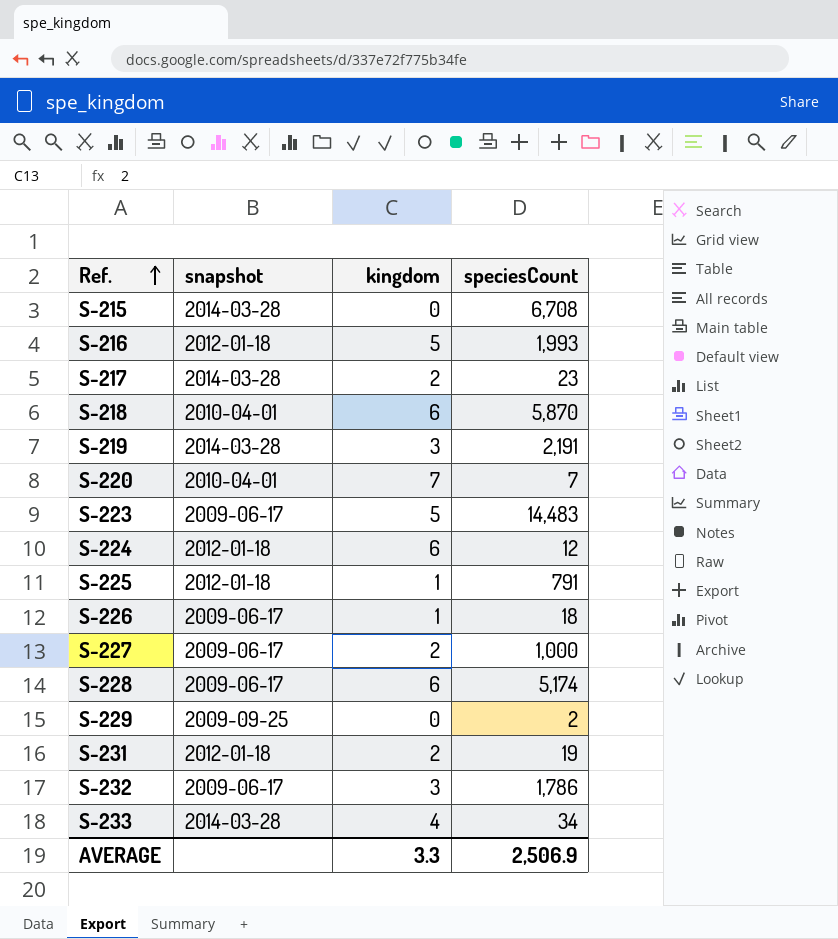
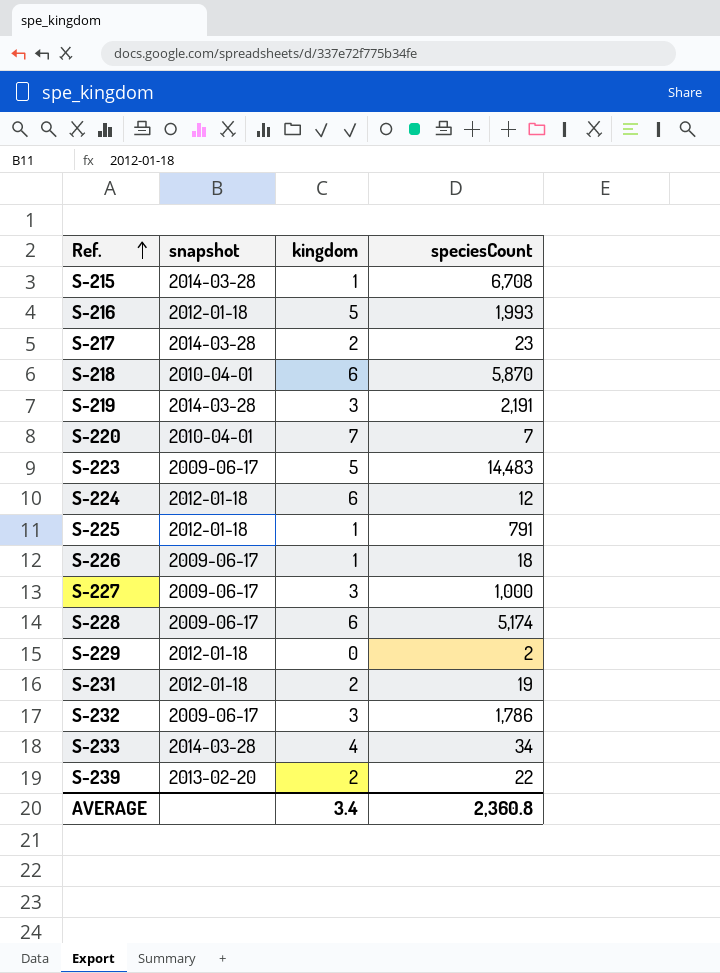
S-215 | kingdom: 0 -> 1
S-227 | kingdom: 2 -> 3
S-229 | snapshot: 2009-09-25 -> 2012-01-18
row S-239: none -> 2013-02-20 | 2 | 22
AVERAGE | kingdom: 3.3 -> 3.4
AVERAGE | speciesCount: 2,506.9 -> 2,360.8

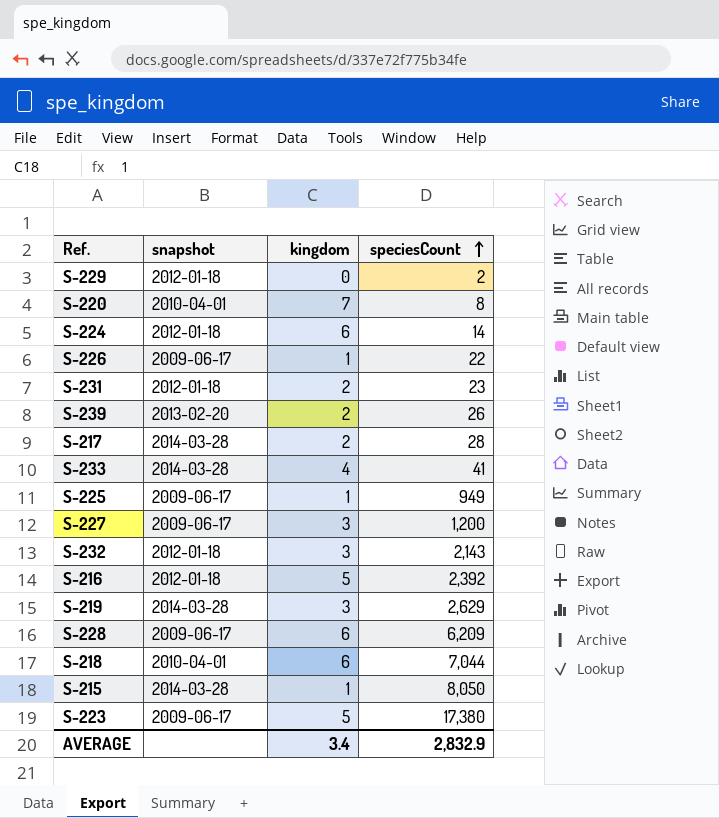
row order: Ref. ascending -> speciesCount ascending
S-220 | speciesCount: 7 -> 8
S-224 | speciesCount: 12 -> 14
S-226 | speciesCount: 18 -> 22
S-231 | speciesCount: 19 -> 23
S-239 | speciesCount: 22 -> 26
S-217 | speciesCount: 23 -> 28
S-233 | speciesCount: 34 -> 41
S-225 | snapshot: 2012-01-18 -> 2009-06-17
S-225 | speciesCount: 791 -> 949
S-227 | speciesCount: 1,000 -> 1,200
S-232 | snapshot: 2009-06-17 -> 2012-01-18
S-232 | speciesCount: 1,786 -> 2,143
S-216 | speciesCount: 1,993 -> 2,392
S-219 | speciesCount: 2,191 -> 2,629
S-228 | speciesCount: 5,174 -> 6,209
S-218 | speciesCount: 5,870 -> 7,044
S-215 | speciesCount: 6,708 -> 8,050
S-223 | speciesCount: 14,483 -> 17,380
AVERAGE | speciesCount: 2,360.8 -> 2,832.9

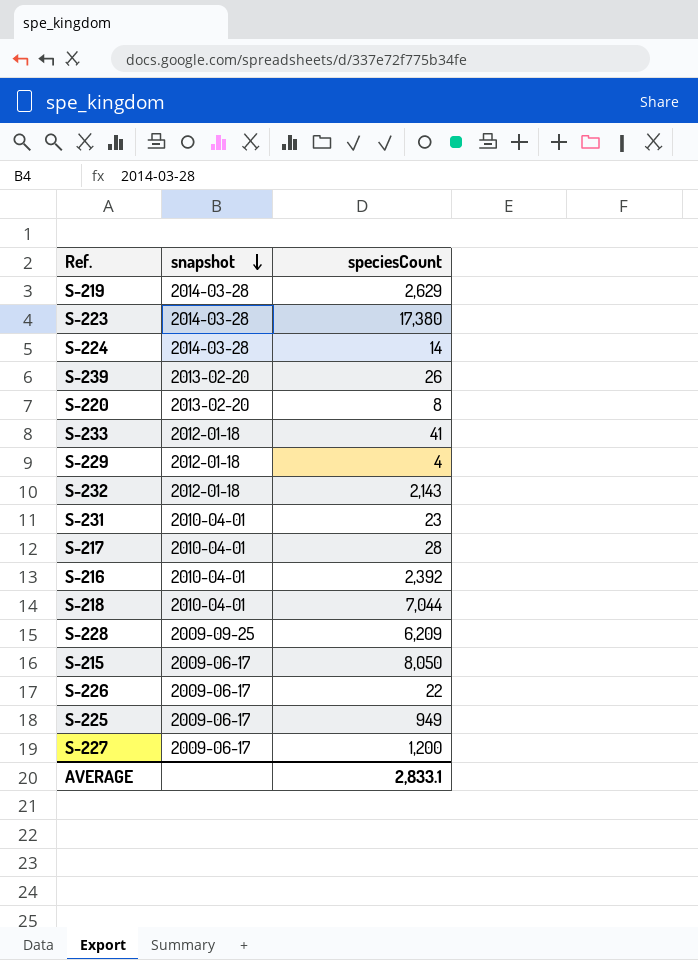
row order: speciesCount ascending -> snapshot descending
column kingdom | position: 3 -> none
S-223 | snapshot: 2009-06-17 -> 2014-03-28
S-224 | snapshot: 2012-01-18 -> 2014-03-28
S-220 | snapshot: 2010-04-01 -> 2013-02-20
S-233 | snapshot: 2014-03-28 -> 2012-01-18
S-229 | speciesCount: 2 -> 4
S-231 | snapshot: 2012-01-18 -> 2010-04-01
S-217 | snapshot: 2014-03-28 -> 2010-04-01
S-216 | snapshot: 2012-01-18 -> 2010-04-01
S-228 | snapshot: 2009-06-17 -> 2009-09-25
S-215 | snapshot: 2014-03-28 -> 2009-06-17
AVERAGE | speciesCount: 2,832.9 -> 2,833.1

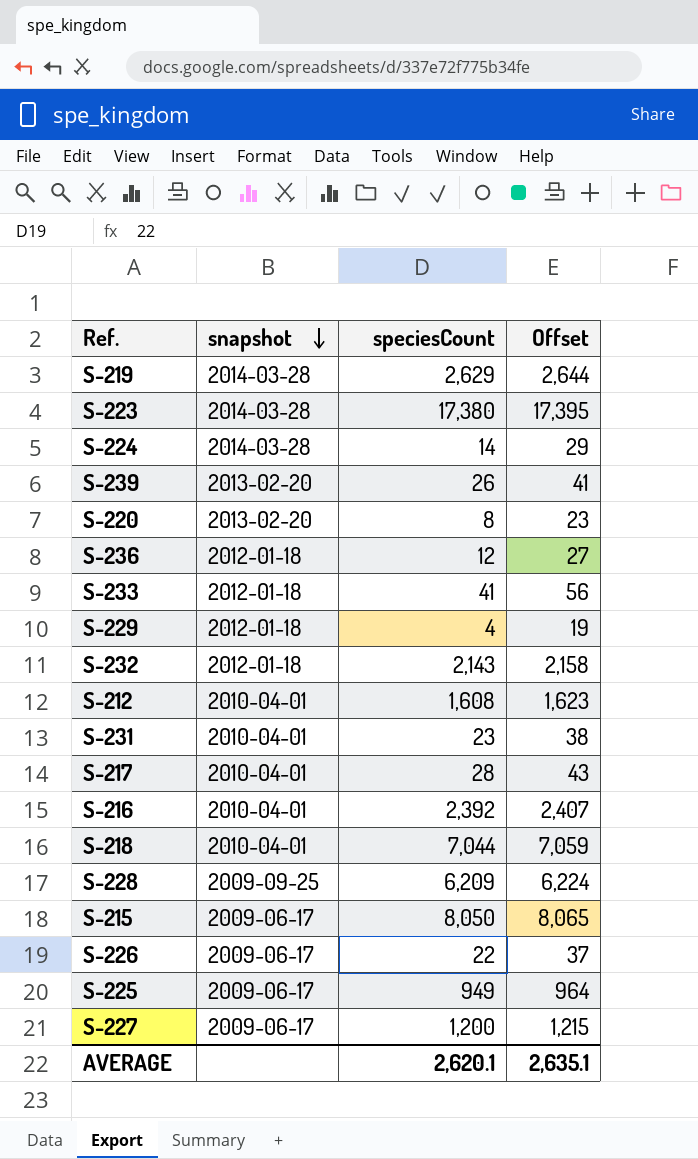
column Offset | formula: none -> [speciesCount] + 15
row S-236: none -> 2012-01-18 | 12 | 27
row S-212: none -> 2010-04-01 | 1,608 | 1,623
AVERAGE | speciesCount: 2,833.1 -> 2,620.1

